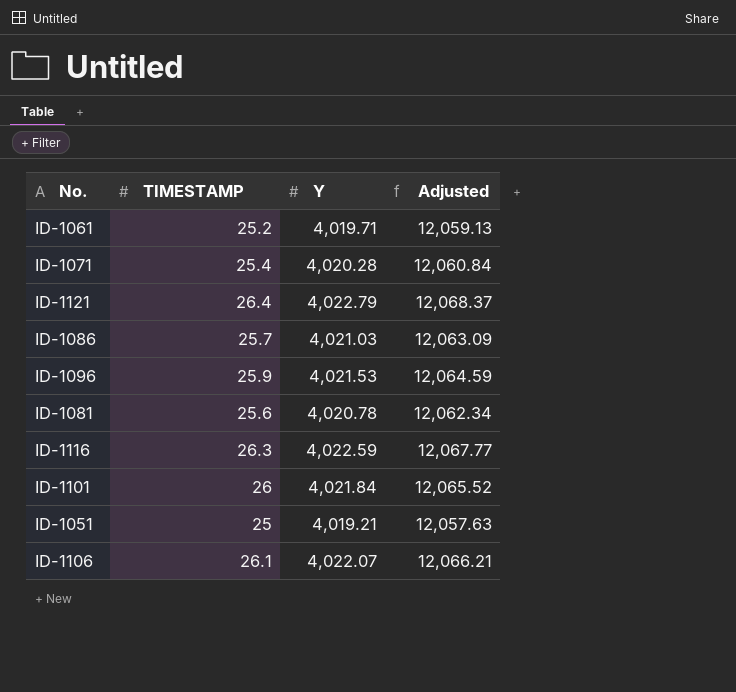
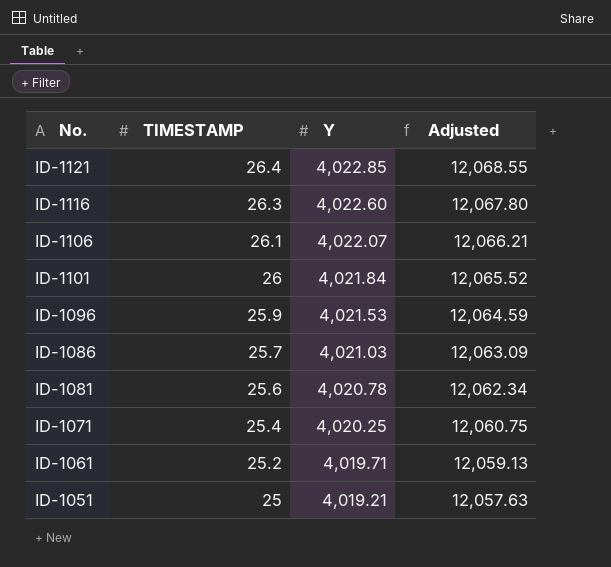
row order: none -> No. descending
ID-1121 | Y: 4,022.79 -> 4,022.85
ID-1121 | Adjusted: 12,068.37 -> 12,068.55
ID-1116 | Y: 4,022.59 -> 4,022.60
ID-1116 | Adjusted: 12,067.77 -> 12,067.80
ID-1071 | Y: 4,020.28 -> 4,020.25
ID-1071 | Adjusted: 12,060.84 -> 12,060.75

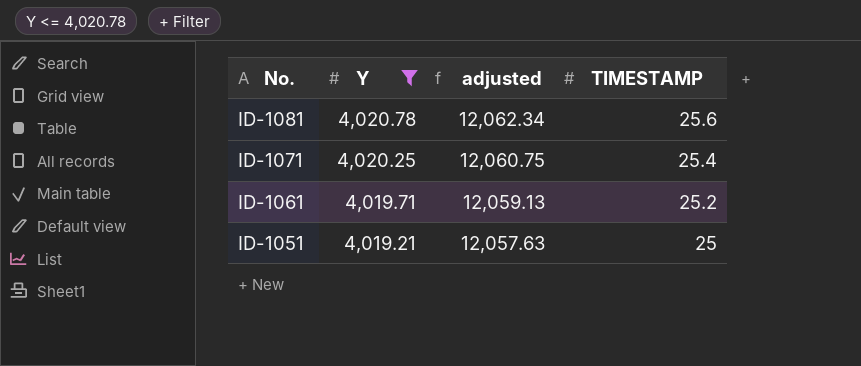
filter: none -> Y <= 4,020.78
column name: Adjusted -> adjusted
column TIMESTAMP | position: 2 -> 4

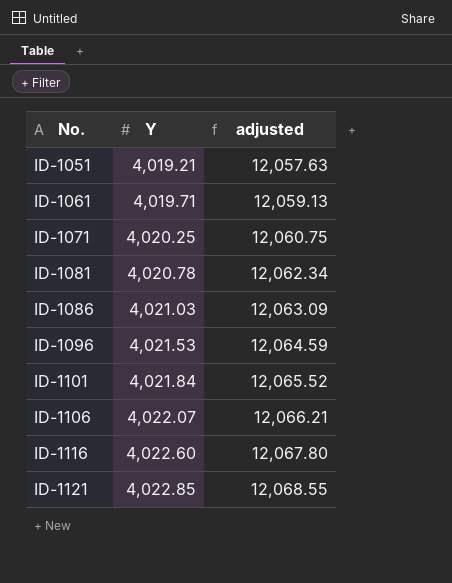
filter: Y <= 4,020.78 -> none
row order: No. descending -> No. ascending
column TIMESTAMP | position: 4 -> none

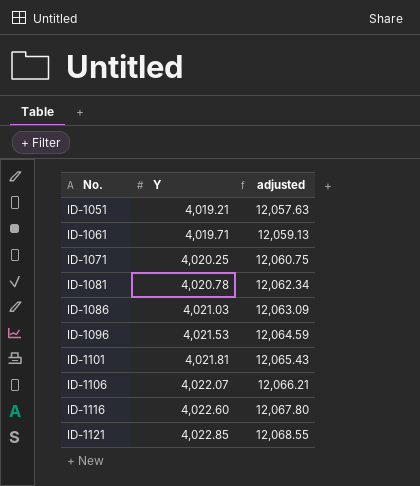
ID-1101 | Y: 4,021.84 -> 4,021.81
ID-1101 | adjusted: 12,065.52 -> 12,065.43

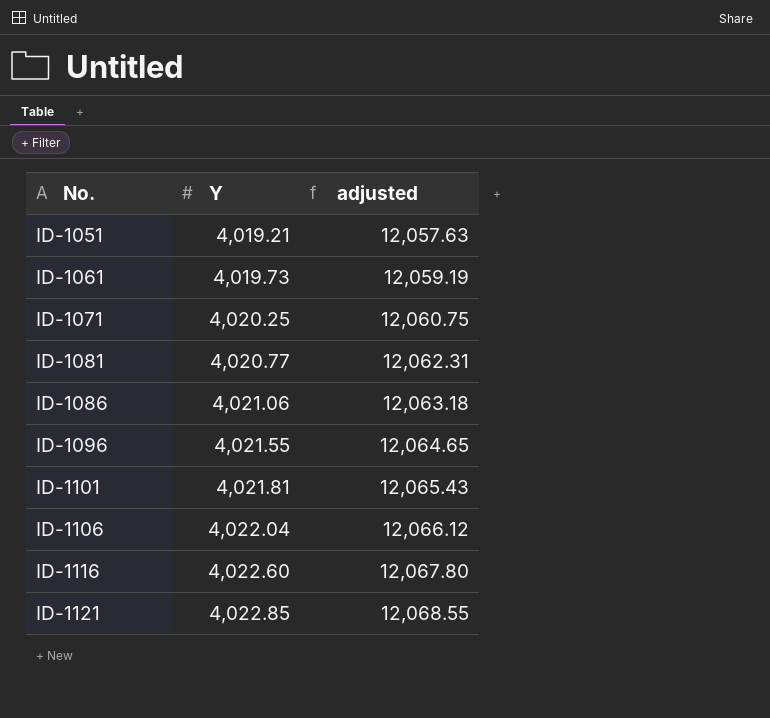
ID-1061 | Y: 4,019.71 -> 4,019.73
ID-1061 | adjusted: 12,059.13 -> 12,059.19
ID-1081 | Y: 4,020.78 -> 4,020.77
ID-1081 | adjusted: 12,062.34 -> 12,062.31
ID-1086 | Y: 4,021.03 -> 4,021.06
ID-1086 | adjusted: 12,063.09 -> 12,063.18
ID-1096 | Y: 4,021.53 -> 4,021.55
ID-1096 | adjusted: 12,064.59 -> 12,064.65
ID-1106 | Y: 4,022.07 -> 4,022.04
ID-1106 | adjusted: 12,066.21 -> 12,066.12

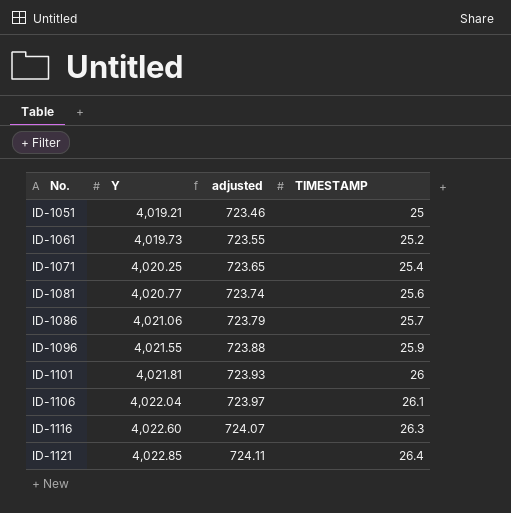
column adjusted | formula: [Y] * 3 -> [Y] * 0.18
column TIMESTAMP | position: none -> 4

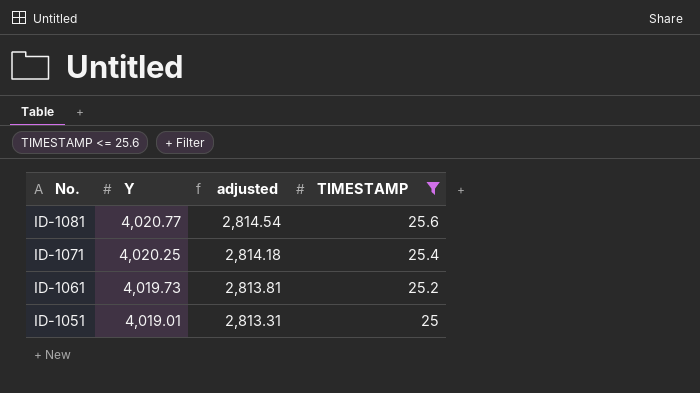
filter: none -> TIMESTAMP <= 25.6
row order: No. ascending -> No. descending
column adjusted | formula: [Y] * 0.18 -> [Y] * 0.7
ID-1051 | Y: 4,019.21 -> 4,019.01

